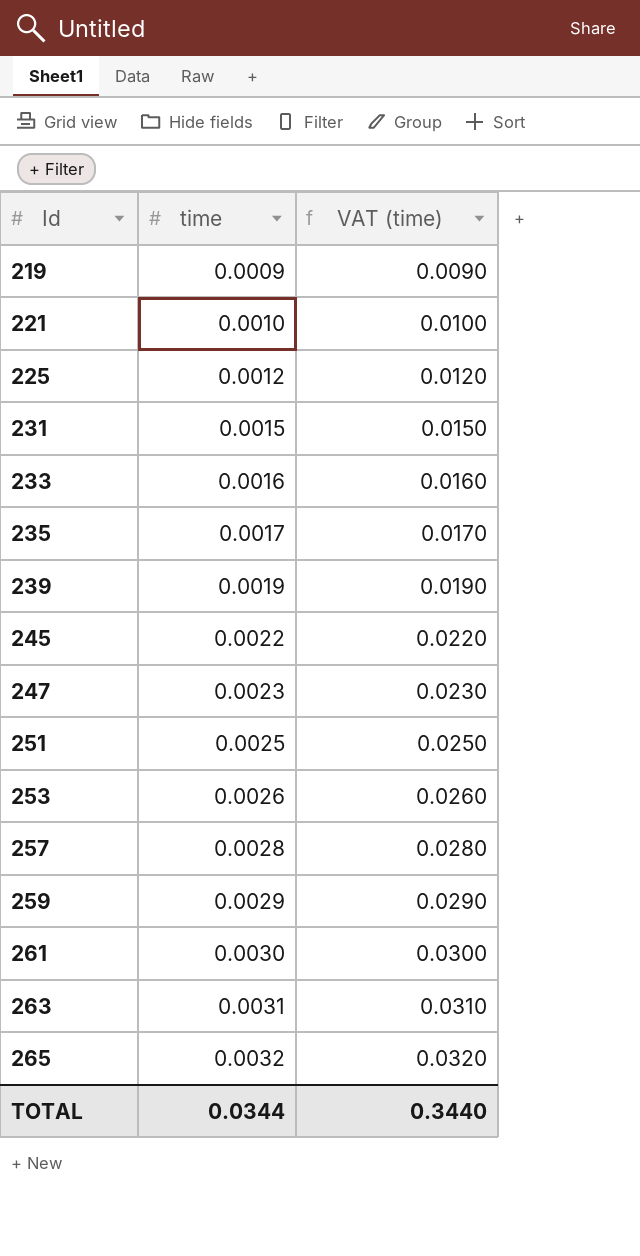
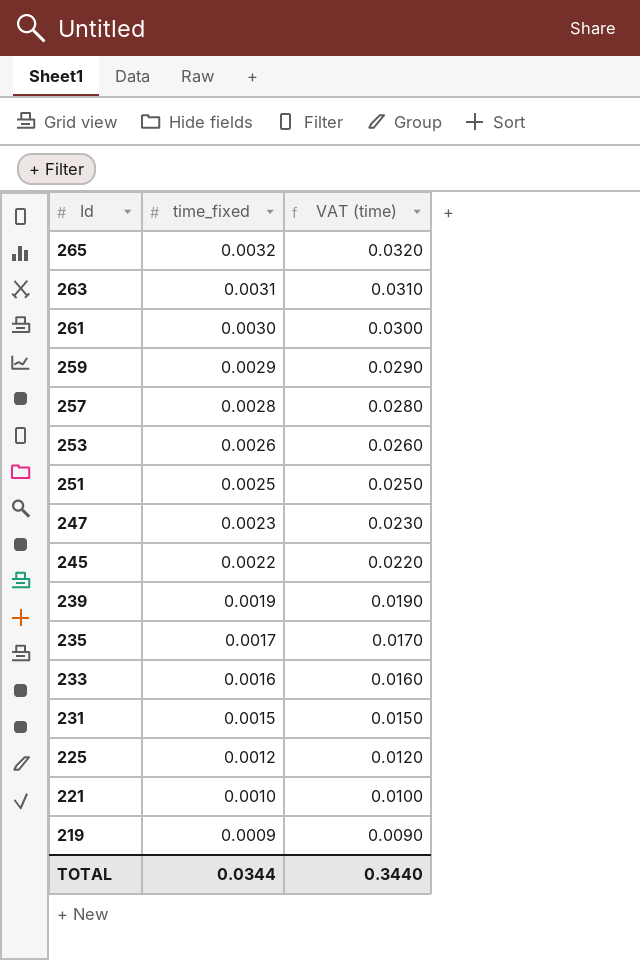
row order: Id ascending -> Id descending
column name: time -> time_fixed

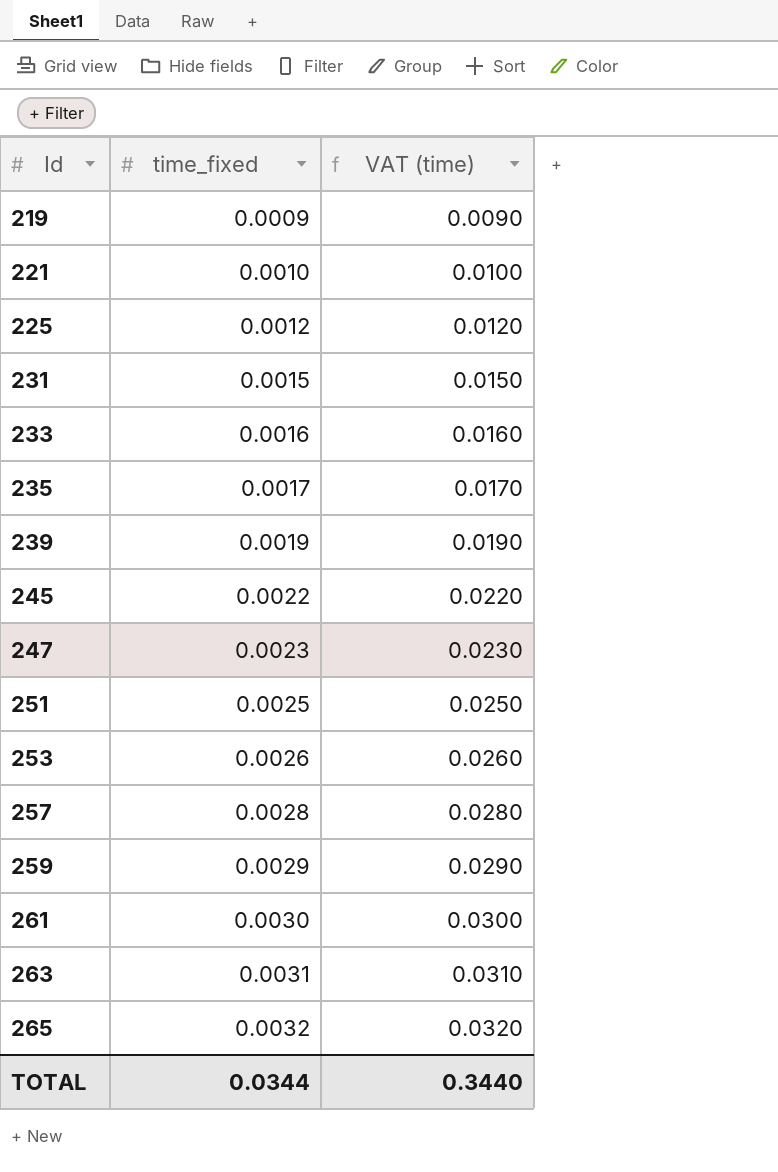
row order: Id descending -> Id ascending

